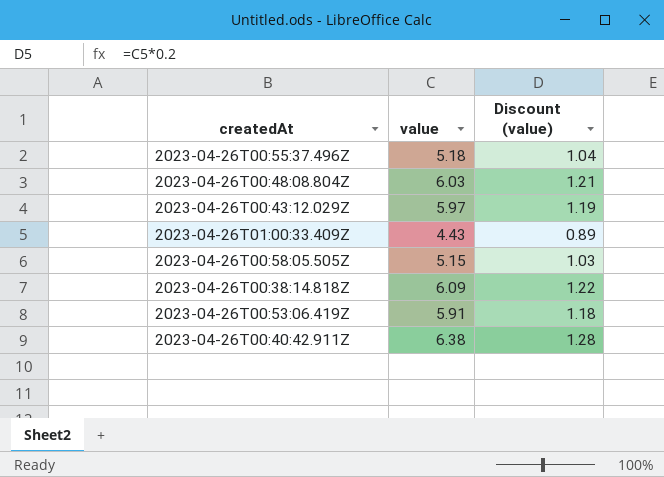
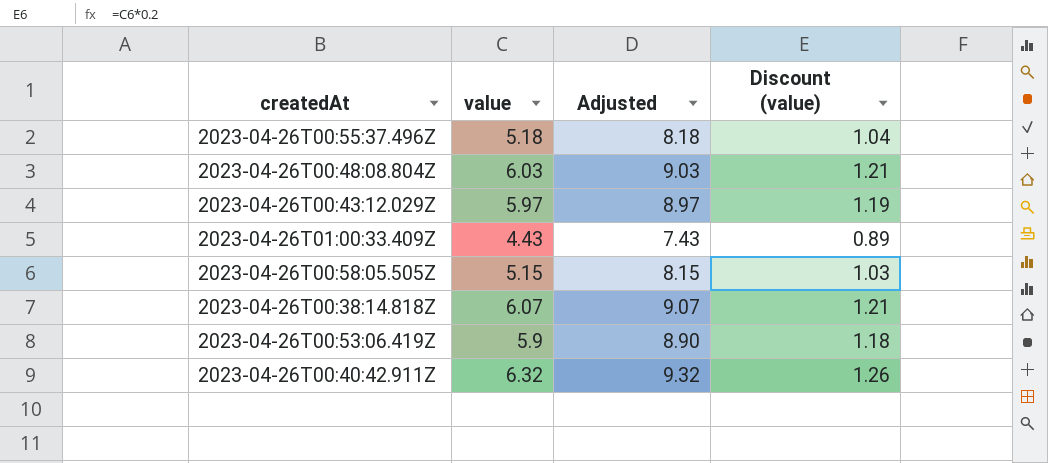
column Adjusted | formula: none -> [value] + 3
2023-04-26T00:38:14.818Z | value: 6.09 -> 6.07
2023-04-26T00:38:14.818Z | Discount (value): 1.22 -> 1.21
2023-04-26T00:53:06.419Z | value: 5.91 -> 5.9
2023-04-26T00:40:42.911Z | value: 6.38 -> 6.32
2023-04-26T00:40:42.911Z | Discount (value): 1.28 -> 1.26

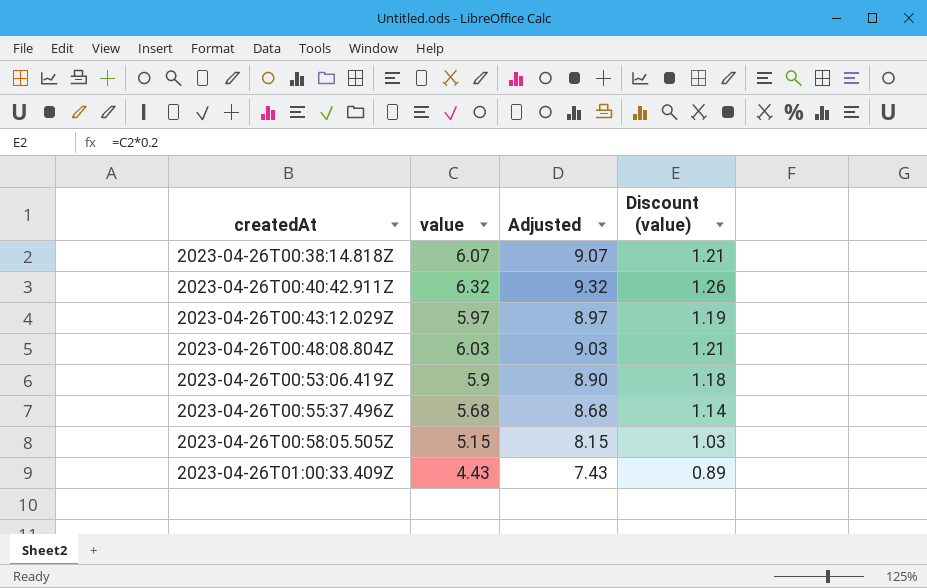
row order: none -> createdAt ascending
2023-04-26T00:55:37.496Z | value: 5.18 -> 5.68
2023-04-26T00:55:37.496Z | Adjusted: 8.18 -> 8.68
2023-04-26T00:55:37.496Z | Discount (value): 1.04 -> 1.14

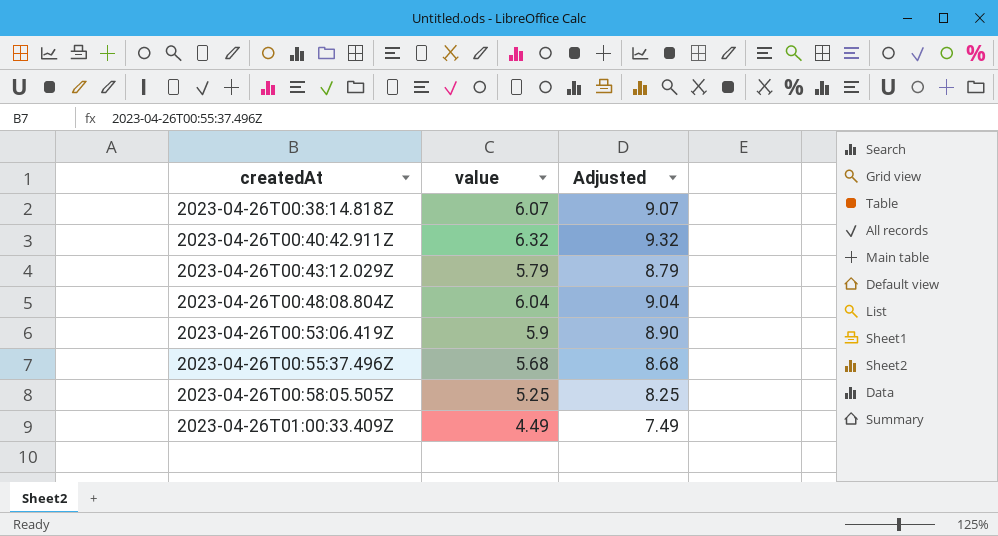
column Discount (value) | formula: [value] * 0.2 -> none
2023-04-26T00:43:12.029Z | value: 5.97 -> 5.79
2023-04-26T00:43:12.029Z | Adjusted: 8.97 -> 8.79
2023-04-26T00:48:08.804Z | value: 6.03 -> 6.04
2023-04-26T00:48:08.804Z | Adjusted: 9.03 -> 9.04
2023-04-26T00:58:05.505Z | value: 5.15 -> 5.25
2023-04-26T00:58:05.505Z | Adjusted: 8.15 -> 8.25
2023-04-26T01:00:33.409Z | value: 4.43 -> 4.49
2023-04-26T01:00:33.409Z | Adjusted: 7.43 -> 7.49

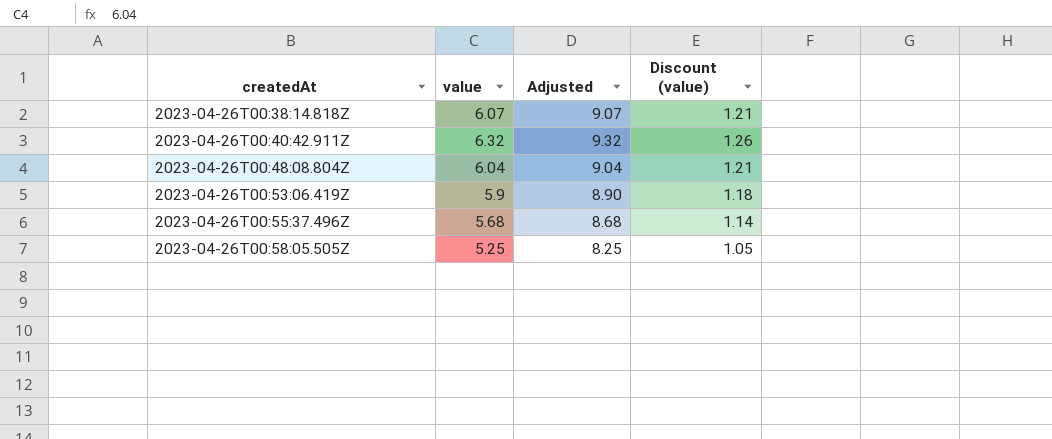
column Discount (value) | formula: none -> [value] * 0.2
row 2023-04-26T00:43:12.029Z: 5.79 | 8.79 -> none
row 2023-04-26T01:00:33.409Z: 4.49 | 7.49 -> none

